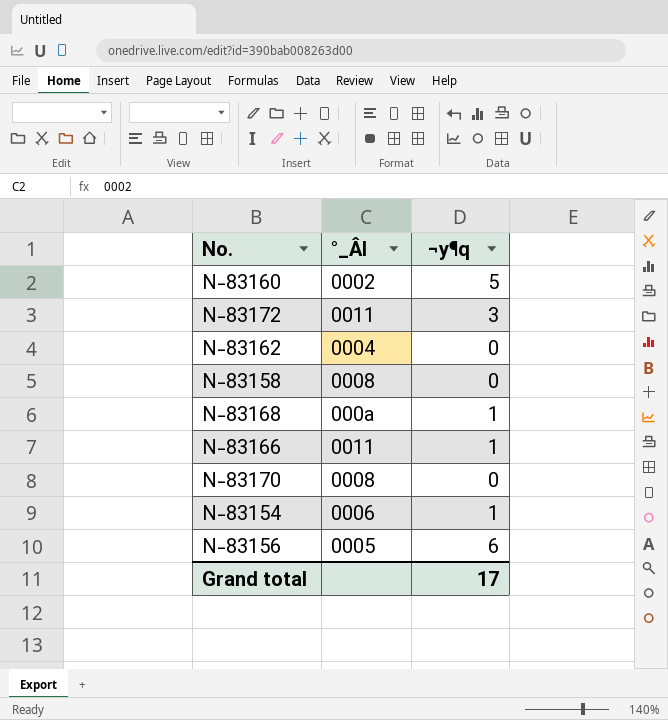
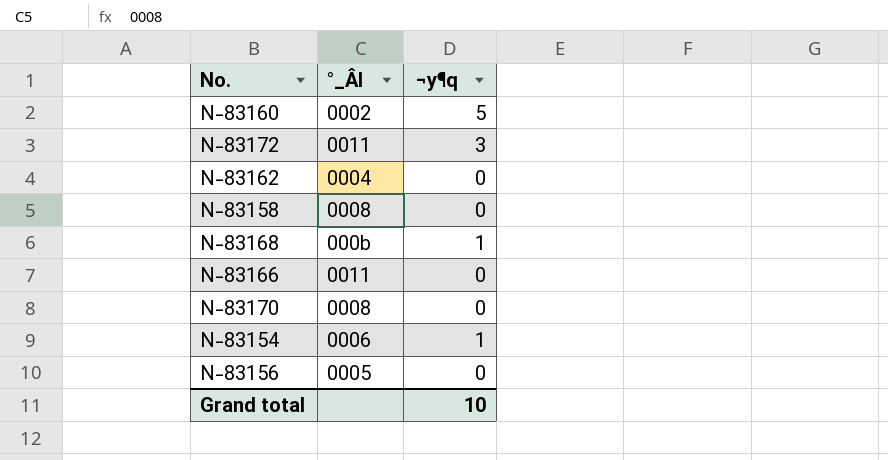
N-83168 | °_ÂI: 000a -> 000b
N-83166 | ¬y¶q: 1 -> 0
N-83156 | ¬y¶q: 6 -> 0
Grand total | ¬y¶q: 17 -> 10

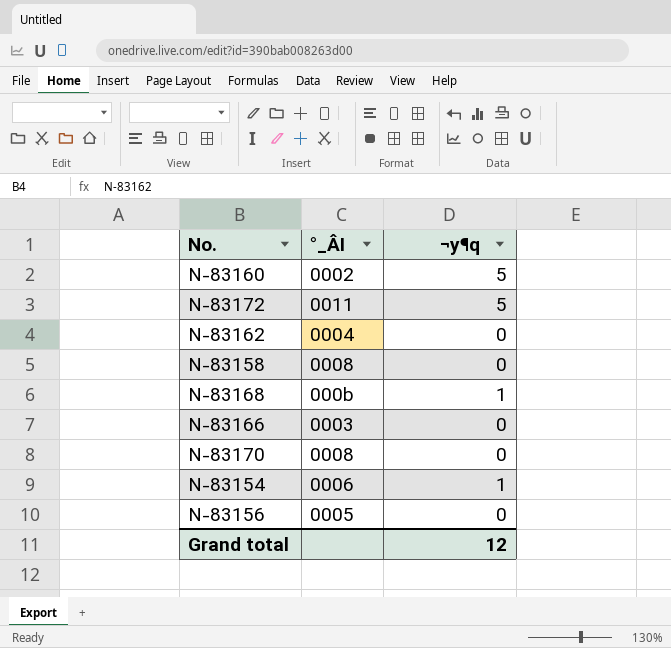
N-83172 | ¬y¶q: 3 -> 5
N-83166 | °_ÂI: 0011 -> 0003
Grand total | ¬y¶q: 10 -> 12

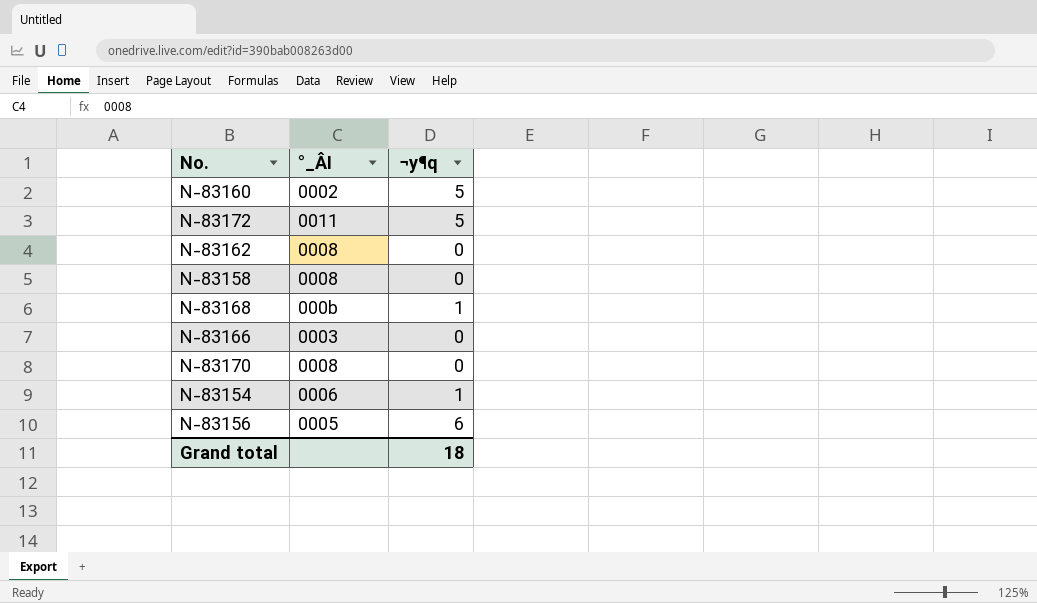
N-83162 | °_ÂI: 0004 -> 0008
N-83156 | ¬y¶q: 0 -> 6
Grand total | ¬y¶q: 12 -> 18

